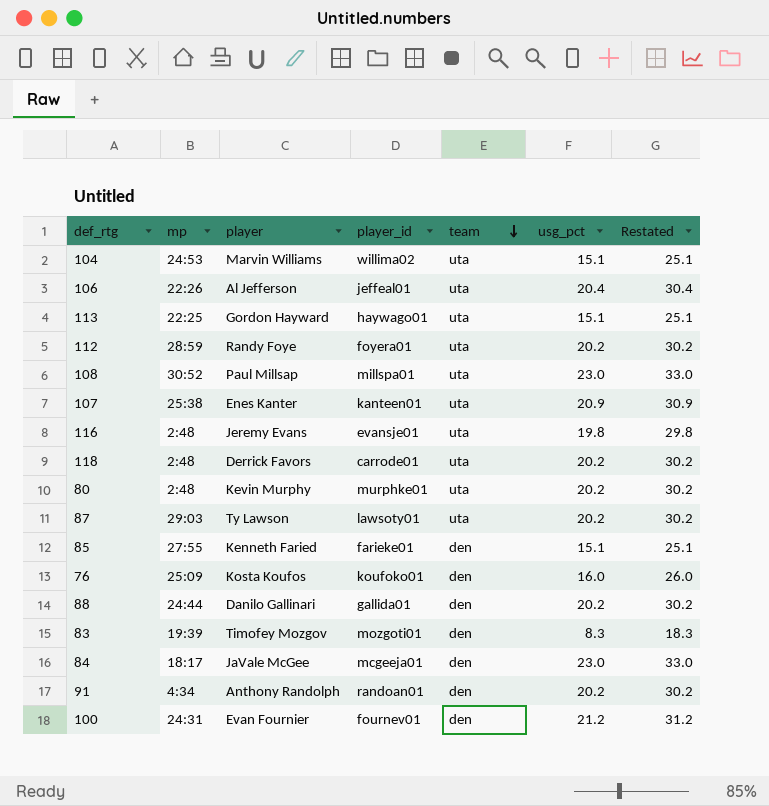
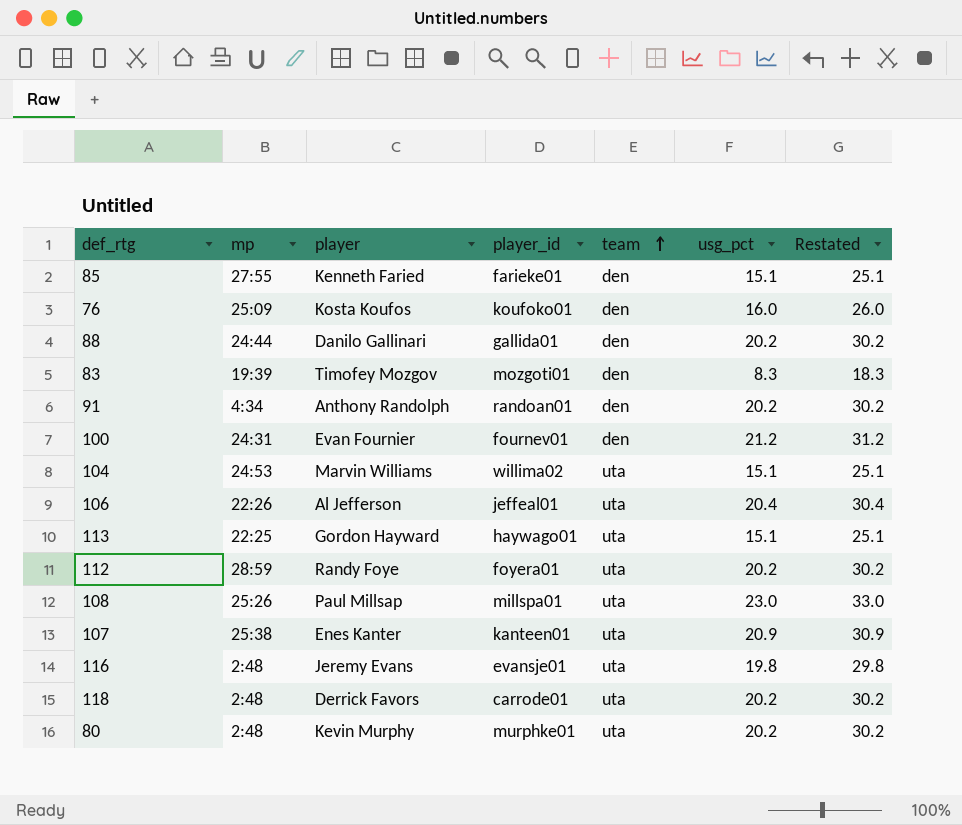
row order: team descending -> team ascending
row 87: 29:03 | Ty Lawson | lawsoty01 | uta | 20.2 | 30.2 -> none
row 84: 18:17 | JaVale McGee | mcgeeja01 | den | 23.0 | 33.0 -> none
108 | mp: 30:52 -> 25:26

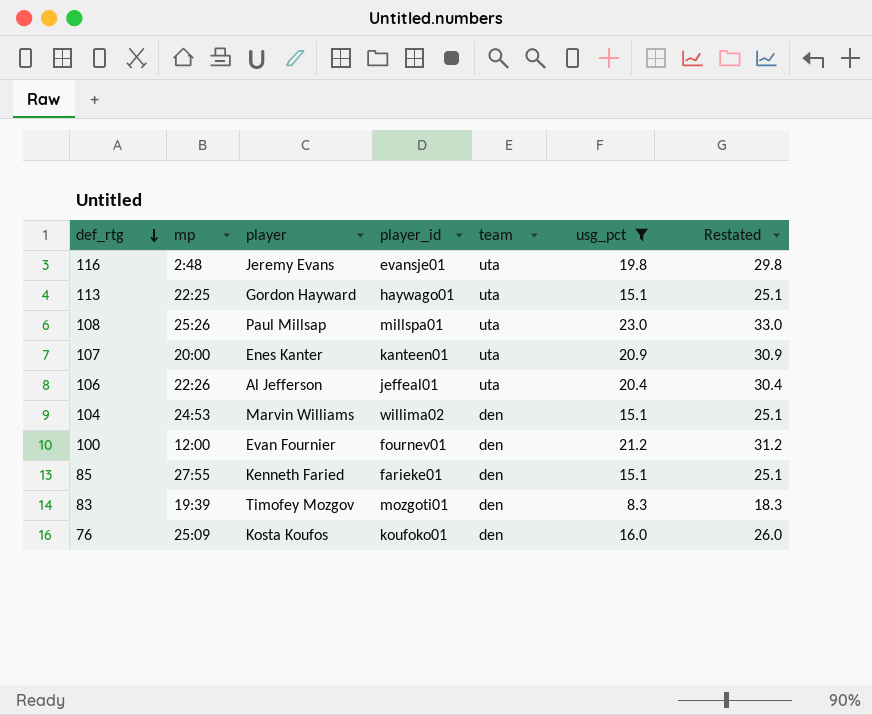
filter: none -> usg_pct != 20.2
row order: team ascending -> def_rtg descending
107 | mp: 25:38 -> 20:00
104 | team: uta -> den
100 | mp: 24:31 -> 12:00

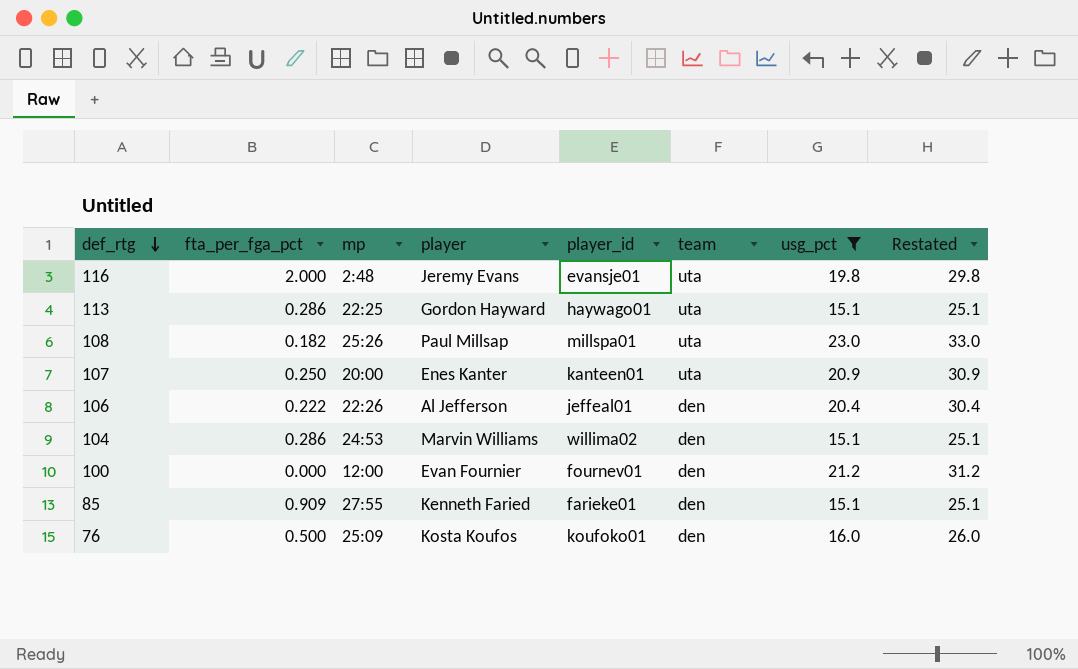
column fta_per_fga_pct | position: none -> 2
row 83: 19:39 | Timofey Mozgov | mozgoti01 | den | 8.3 | 18.3 -> none
106 | team: uta -> den

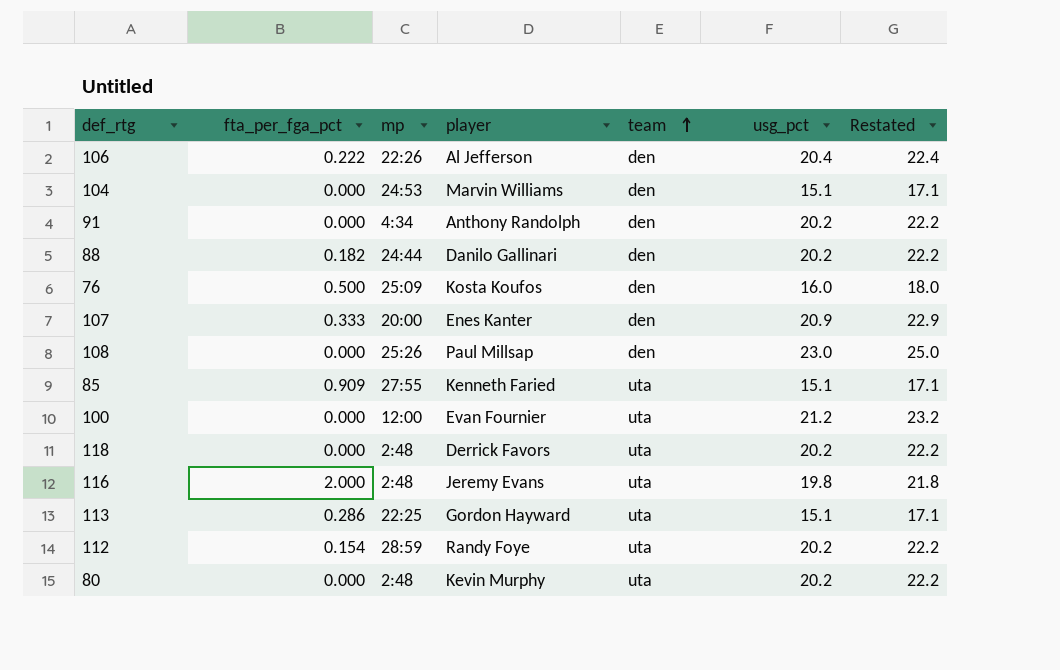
filter: usg_pct != 20.2 -> none
row order: def_rtg descending -> team ascending
column player_id | position: 5 -> none
column Restated | formula: [usg_pct] + 10 -> [usg_pct] + 2
104 | fta_per_fga_pct: 0.286 -> 0.000
107 | fta_per_fga_pct: 0.250 -> 0.333
107 | team: uta -> den
108 | fta_per_fga_pct: 0.182 -> 0.000
108 | team: uta -> den
85 | team: den -> uta
100 | team: den -> uta

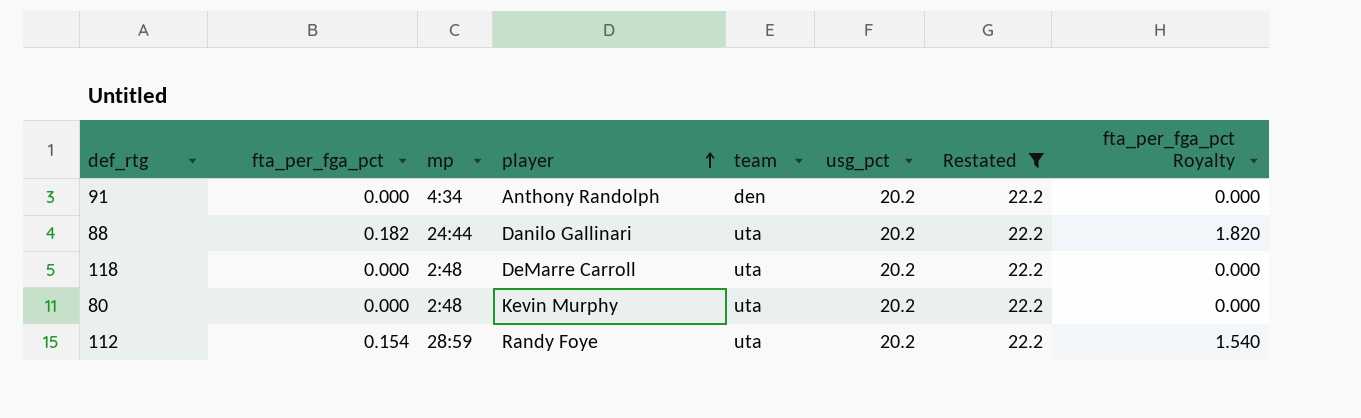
filter: none -> Restated = 22.2
row order: team ascending -> player ascending
column fta_per_fga_pct Royalty | formula: none -> [fta_per_fga_pct] * 10
88 | team: den -> uta
118 | player: Derrick Favors -> DeMarre Carroll

